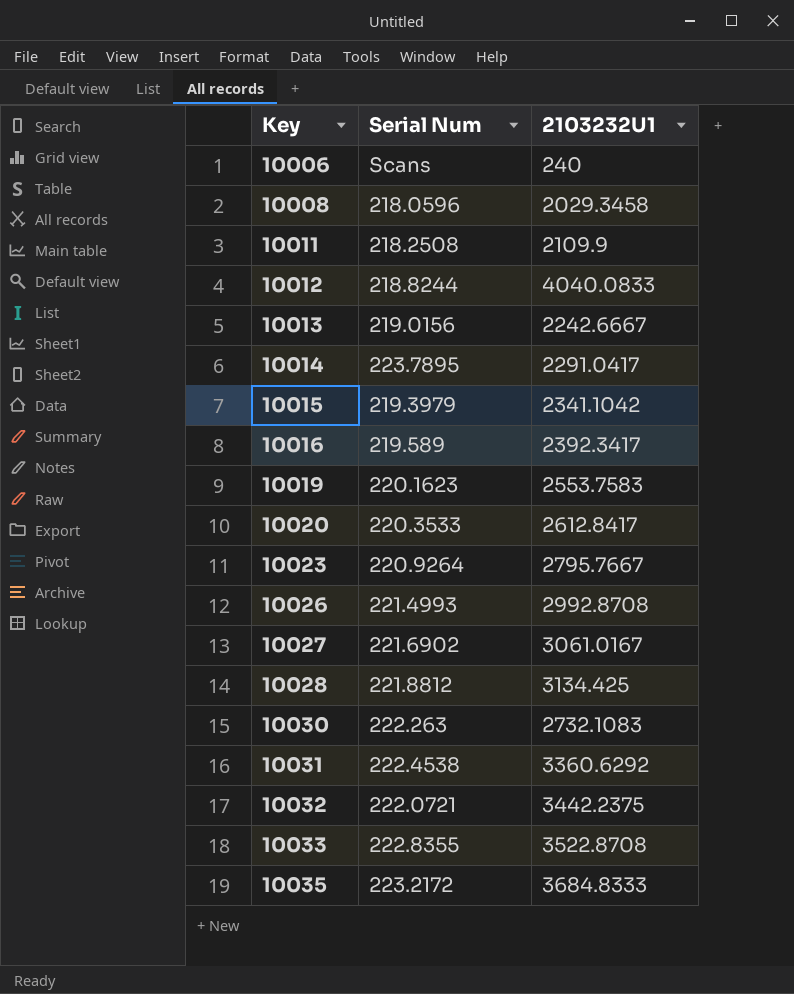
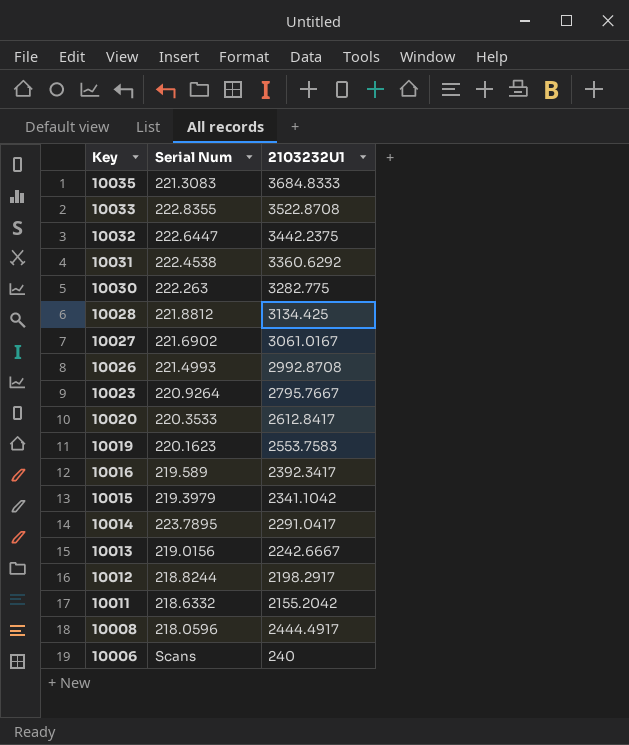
row order: Key ascending -> Key descending
10035 | Serial Num: 223.2172 -> 221.3083
10032 | Serial Num: 222.0721 -> 222.6447
10030 | 2103232U1: 2732.1083 -> 3282.775
10012 | 2103232U1: 4040.0833 -> 2198.2917
10011 | Serial Num: 218.2508 -> 218.6332
10011 | 2103232U1: 2109.9 -> 2155.2042
10008 | 2103232U1: 2029.3458 -> 2444.4917

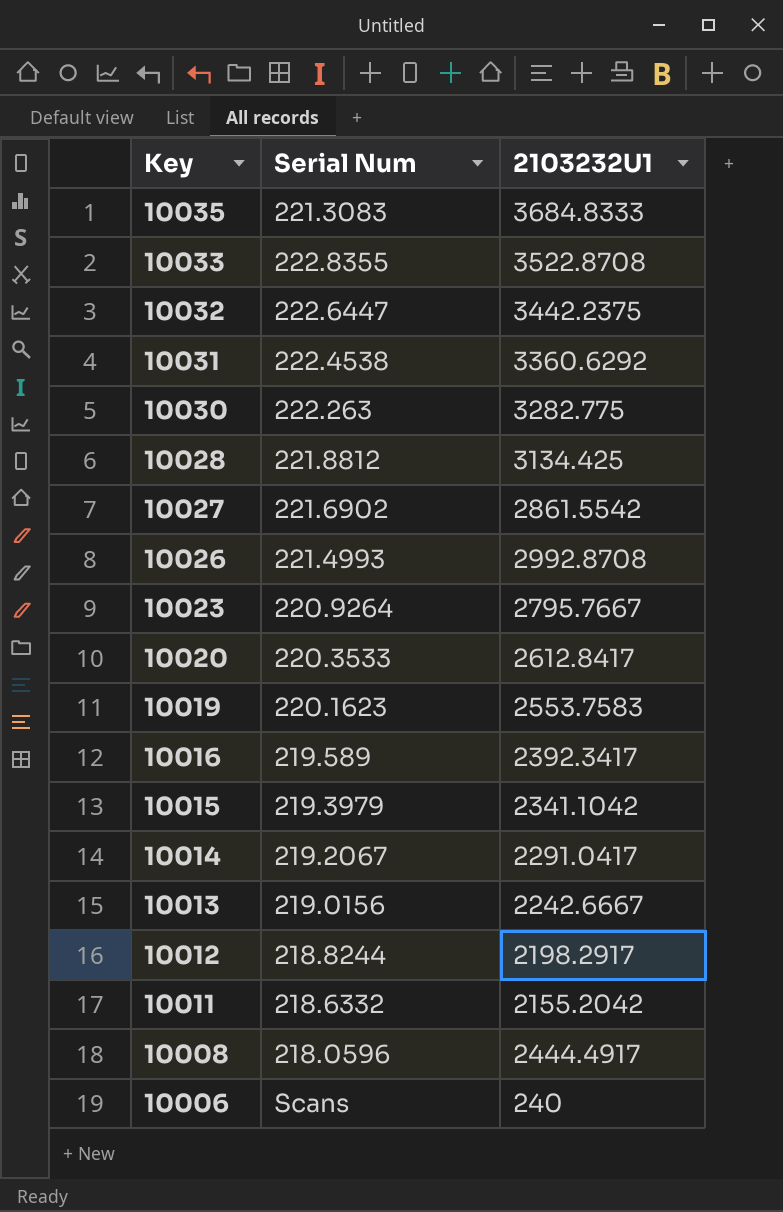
10027 | 2103232U1: 3061.0167 -> 2861.5542
10014 | Serial Num: 223.7895 -> 219.2067

